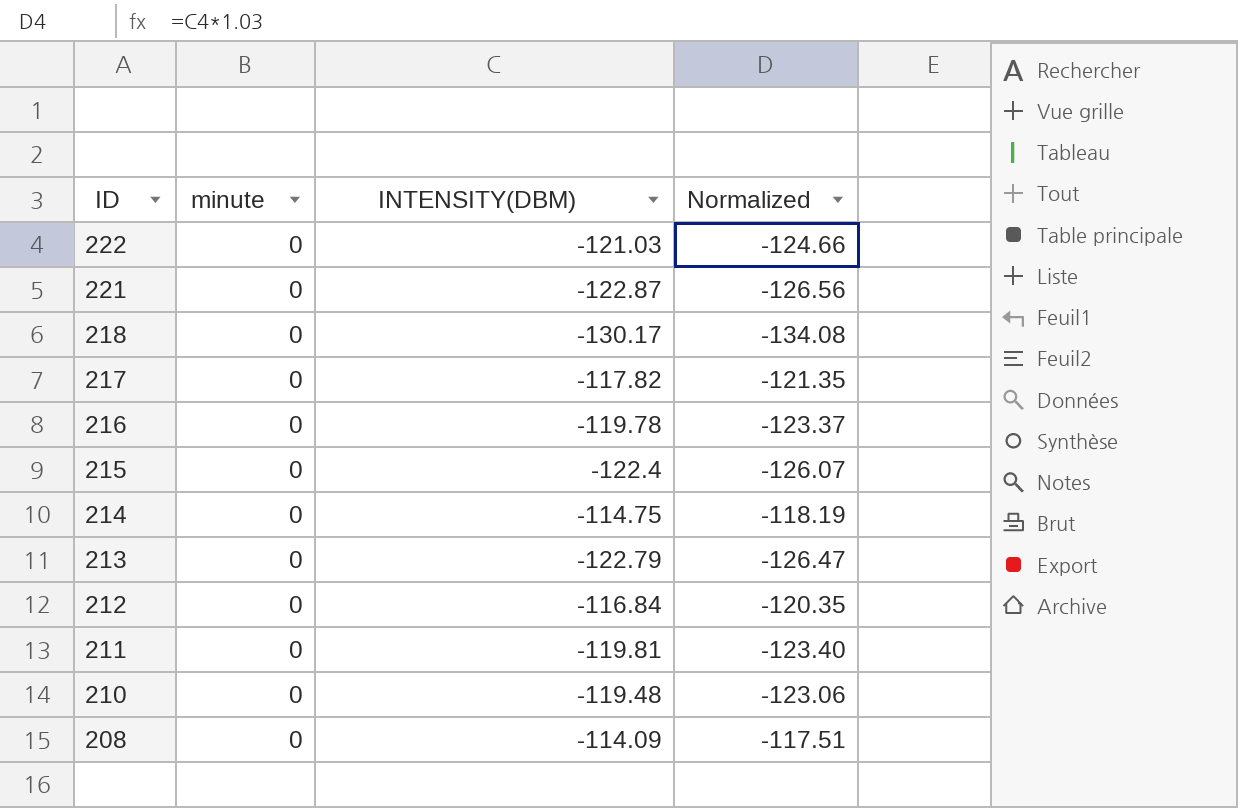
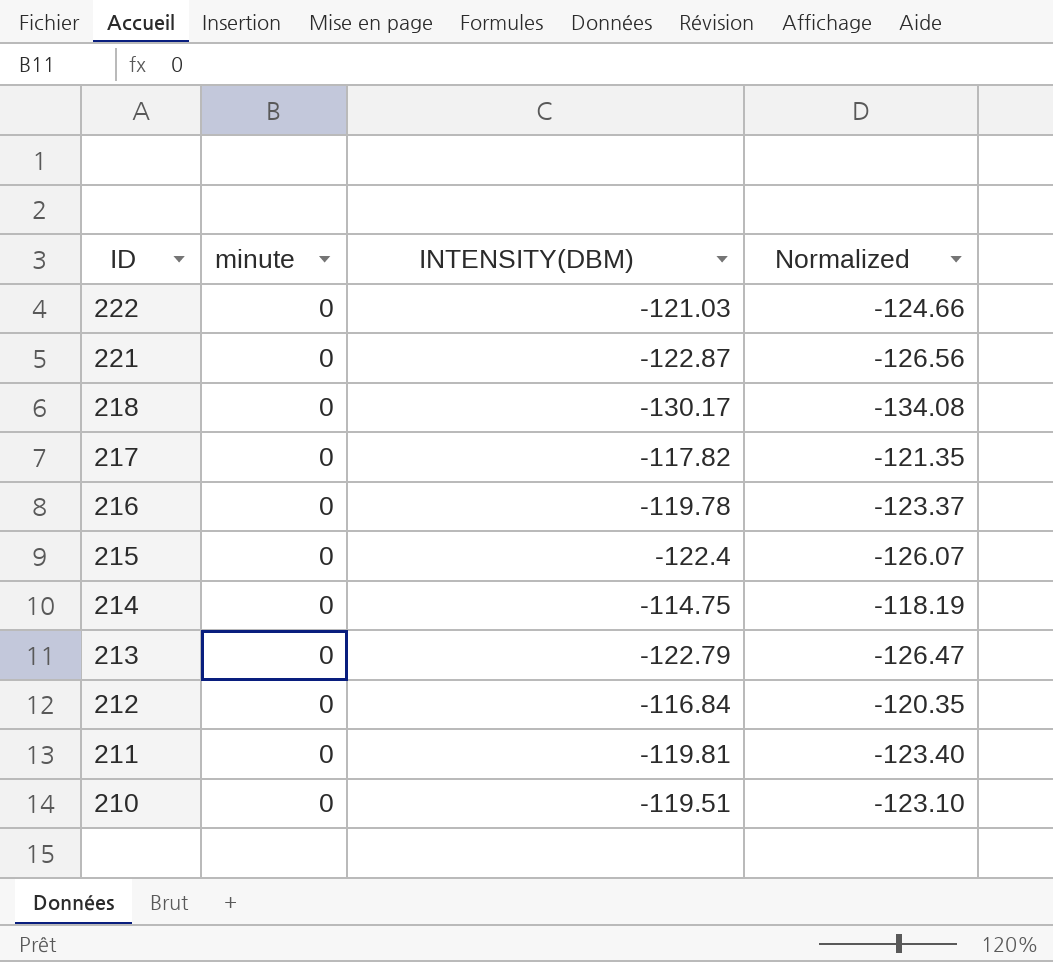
row 208: 0 | -114.09 | -117.51 -> none
210 | INTENSITY(DBM): -119.48 -> -119.51
210 | Normalized: -123.06 -> -123.10

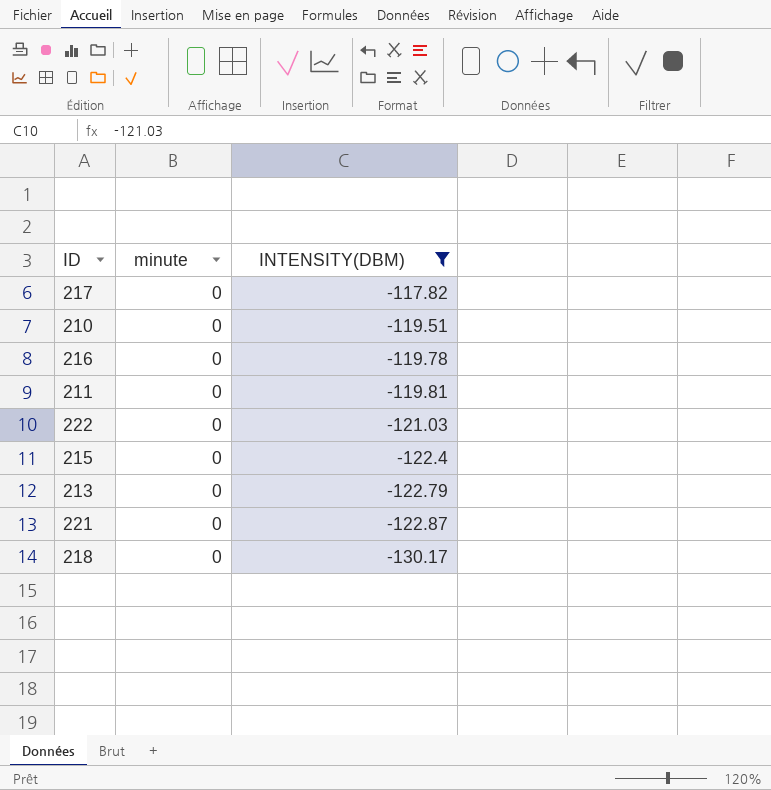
filter: none -> INTENSITY(DBM) <= -117.82
row order: ID descending -> INTENSITY(DBM) descending
column Normalized | formula: [INTENSITY(DBM)] * 1.03 -> none

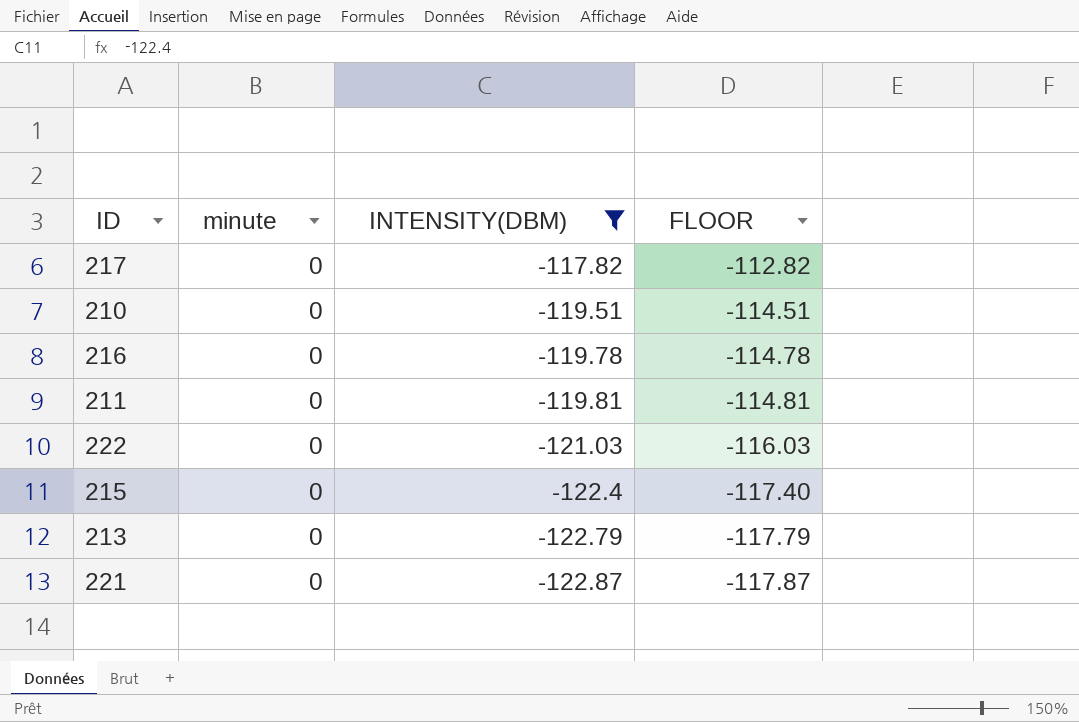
column FLOOR | formula: none -> [INTENSITY(DBM)] + 5
row 218: 0 | -130.17 -> none

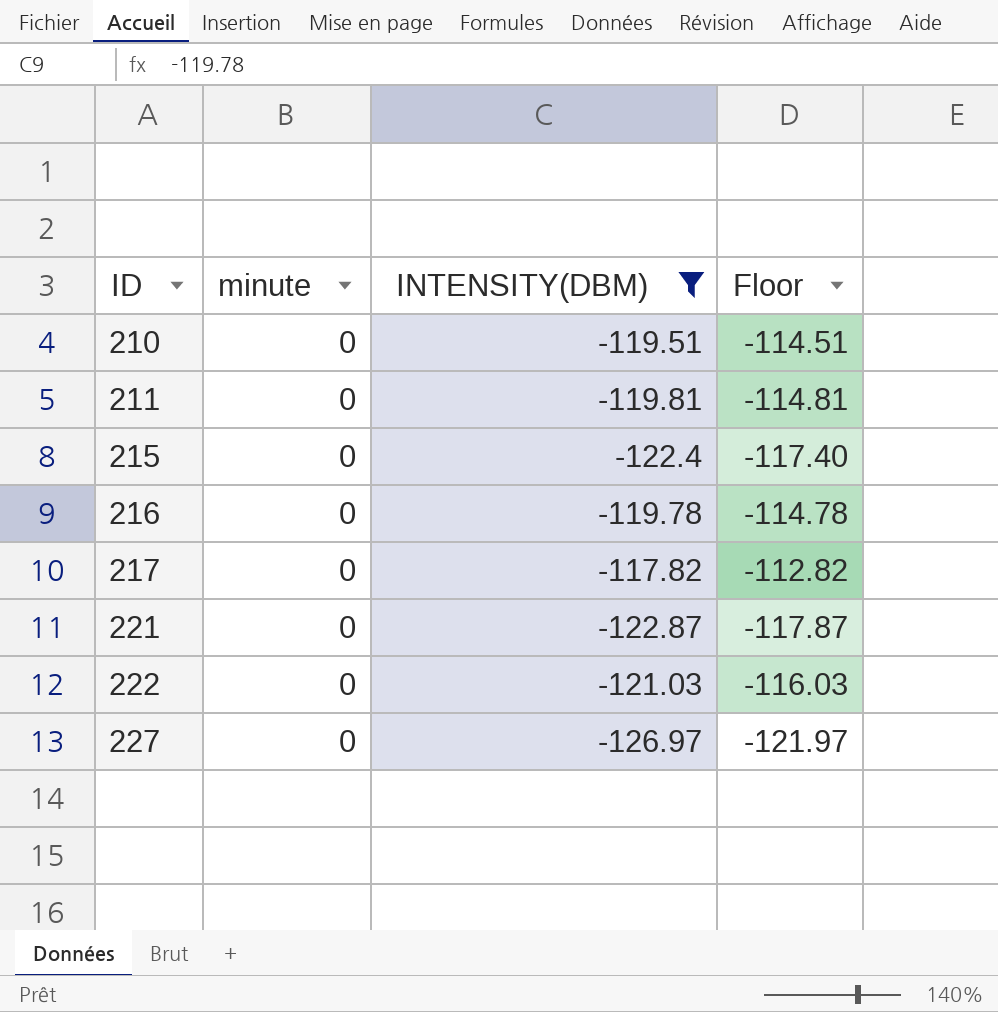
row order: INTENSITY(DBM) descending -> ID ascending
column name: FLOOR -> Floor
row 213: 0 | -122.79 | -117.79 -> none
row 227: none -> 0 | -126.97 | -121.97

